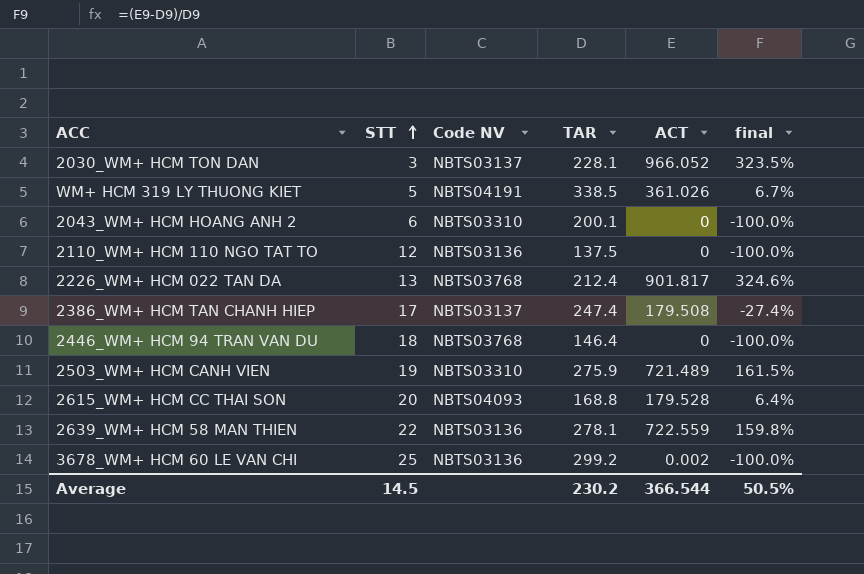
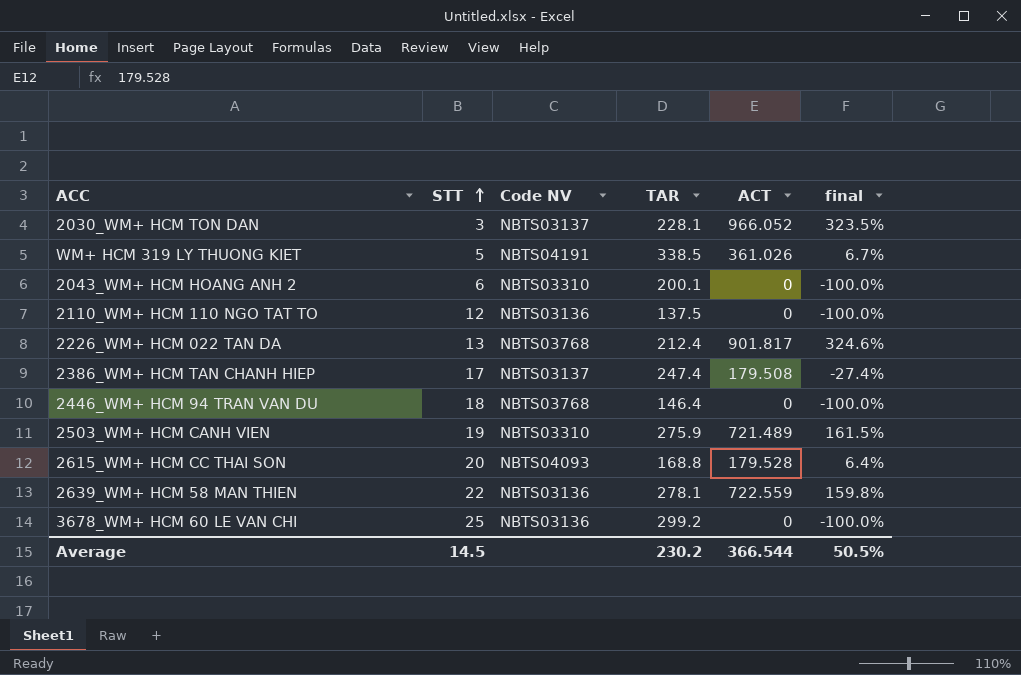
3678_WM+ HCM 60 LE VAN CHI | ACT: 0.002 -> 0

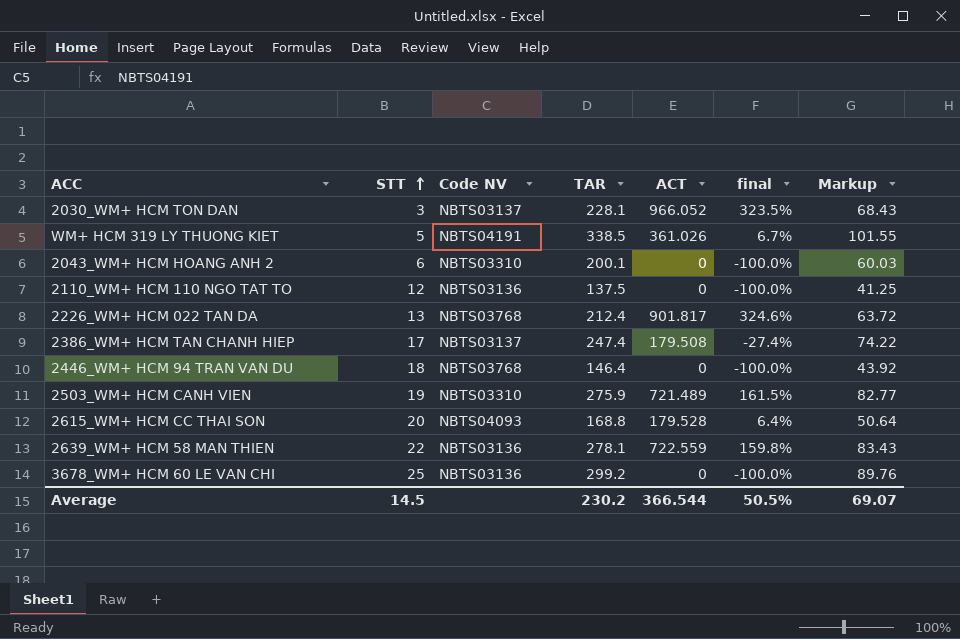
column Markup | formula: none -> [TAR] * 0.3

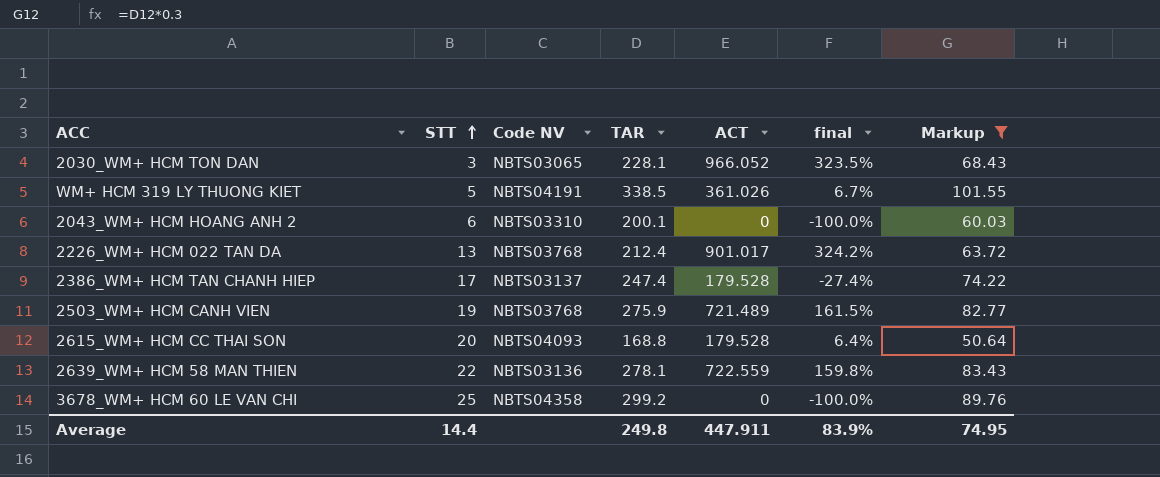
filter: none -> Markup >= 50.64
2030_WM+ HCM TON DAN | Code NV: NBTS03137 -> NBTS03065
2226_WM+ HCM 022 TAN DA | ACT: 901.817 -> 901.017
2226_WM+ HCM 022 TAN DA | final: 324.6% -> 324.2%
2386_WM+ HCM TAN CHANH HIEP | ACT: 179.508 -> 179.528
2503_WM+ HCM CANH VIEN | Code NV: NBTS03310 -> NBTS03768
3678_WM+ HCM 60 LE VAN CHI | Code NV: NBTS03136 -> NBTS04358
Average | STT: 14.5 -> 14.4
Average | TAR: 230.2 -> 249.8
Average | ACT: 366.544 -> 447.911
Average | final: 50.5% -> 83.9%
Average | Markup: 69.07 -> 74.95

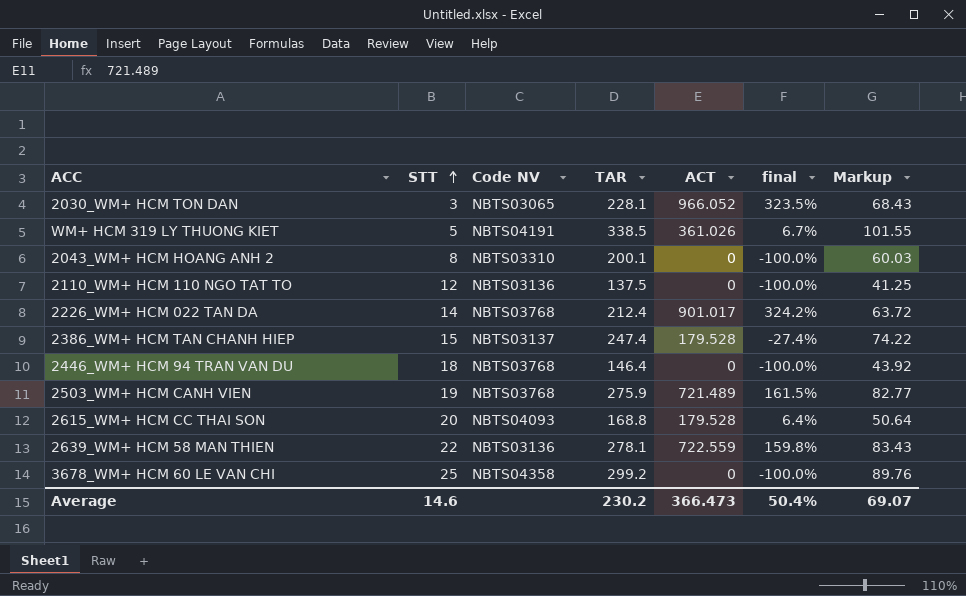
filter: Markup >= 50.64 -> none
2043_WM+ HCM HOANG ANH 2 | STT: 6 -> 8
2226_WM+ HCM 022 TAN DA | STT: 13 -> 14
2386_WM+ HCM TAN CHANH HIEP | STT: 17 -> 15
Average | STT: 14.4 -> 14.6
Average | TAR: 249.8 -> 230.2
Average | ACT: 447.911 -> 366.473
Average | final: 83.9% -> 50.4%
Average | Markup: 74.95 -> 69.07

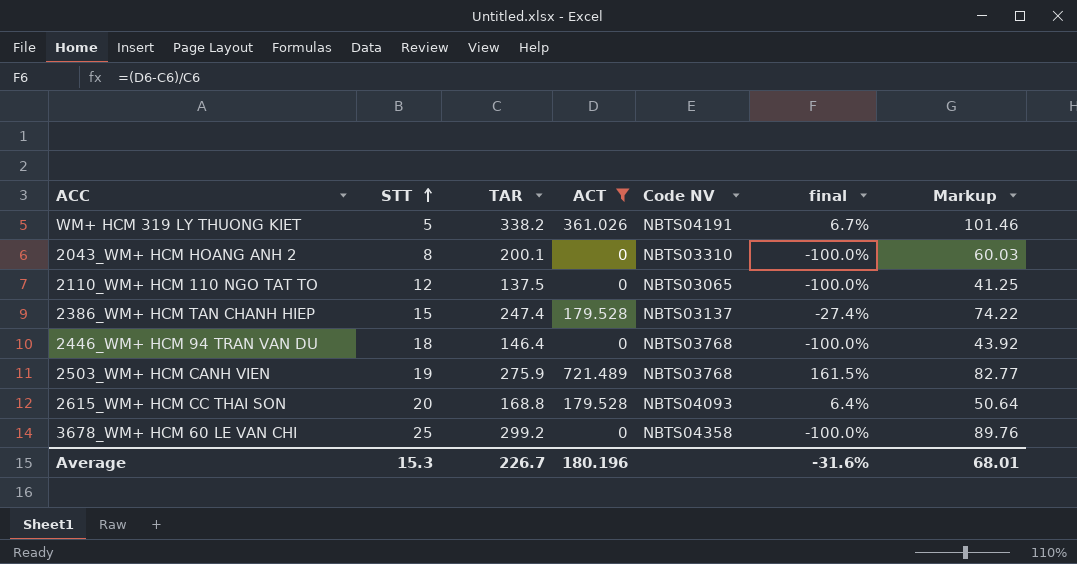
filter: none -> ACT <= 721.489
column Code NV | position: 3 -> 5
WM+ HCM 319 LY THUONG KIET | TAR: 338.5 -> 338.2
WM+ HCM 319 LY THUONG KIET | Markup: 101.55 -> 101.46
2110_WM+ HCM 110 NGO TAT TO | Code NV: NBTS03136 -> NBTS03065
Average | STT: 14.6 -> 15.3
Average | TAR: 230.2 -> 226.7
Average | ACT: 366.473 -> 180.196
Average | final: 50.4% -> -31.6%
Average | Markup: 69.07 -> 68.01

